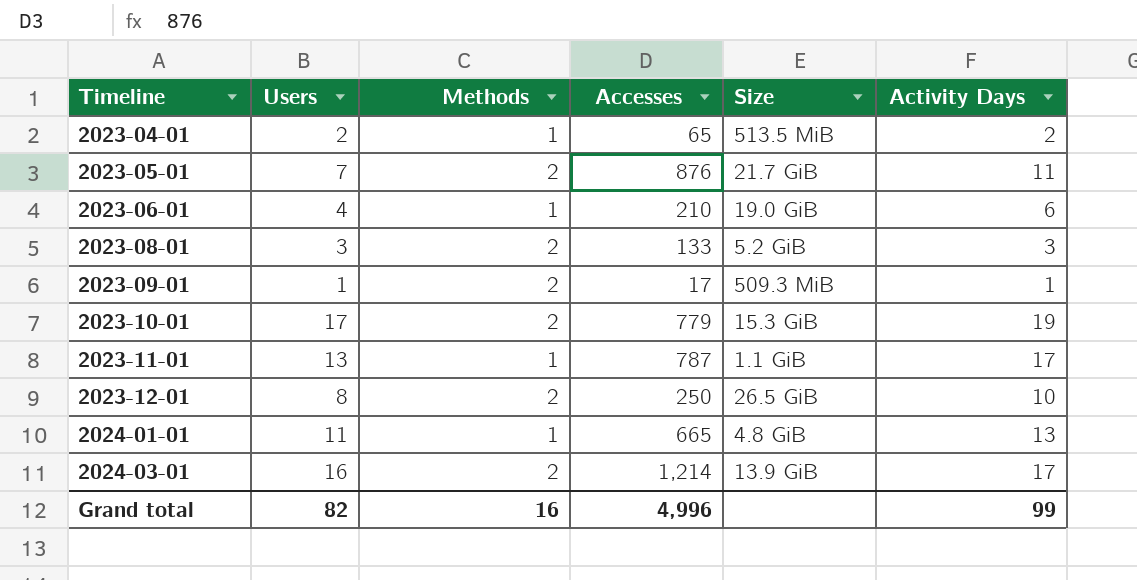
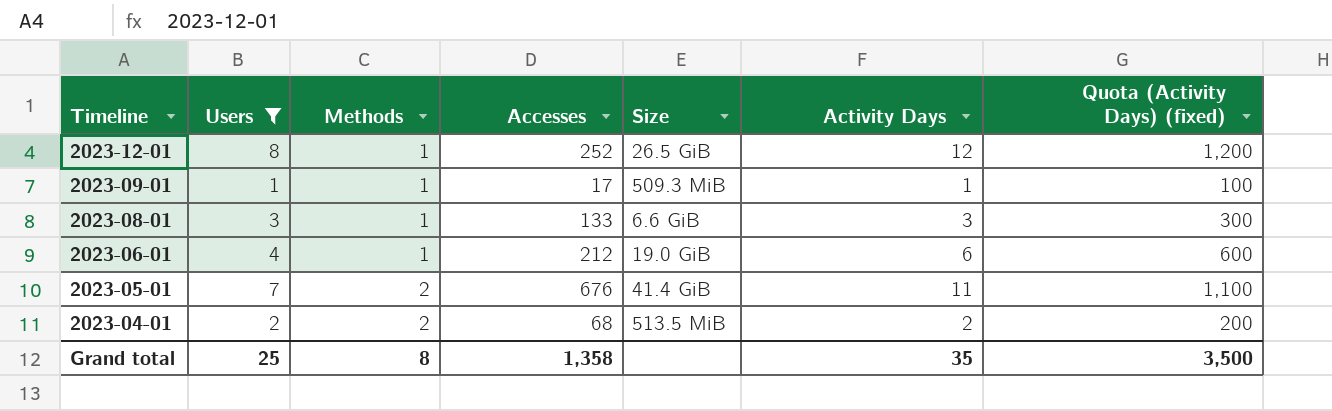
filter: none -> Users <= 8
row order: Timeline ascending -> Timeline descending
column Quota (Activity Days) (fixed) | formula: none -> [Activity Days] * 100
2023-12-01 | Methods: 2 -> 1
2023-12-01 | Accesses: 250 -> 252
2023-12-01 | Activity Days: 10 -> 12
2023-09-01 | Methods: 2 -> 1
2023-08-01 | Methods: 2 -> 1
2023-08-01 | Size: 5.2 GiB -> 6.6 GiB
2023-06-01 | Accesses: 210 -> 212
2023-05-01 | Accesses: 876 -> 676
2023-05-01 | Size: 21.7 GiB -> 41.4 GiB
2023-04-01 | Methods: 1 -> 2
2023-04-01 | Accesses: 65 -> 68
Grand total | Users: 82 -> 25
Grand total | Methods: 16 -> 8
Grand total | Accesses: 4,996 -> 1,358
Grand total | Activity Days: 99 -> 35

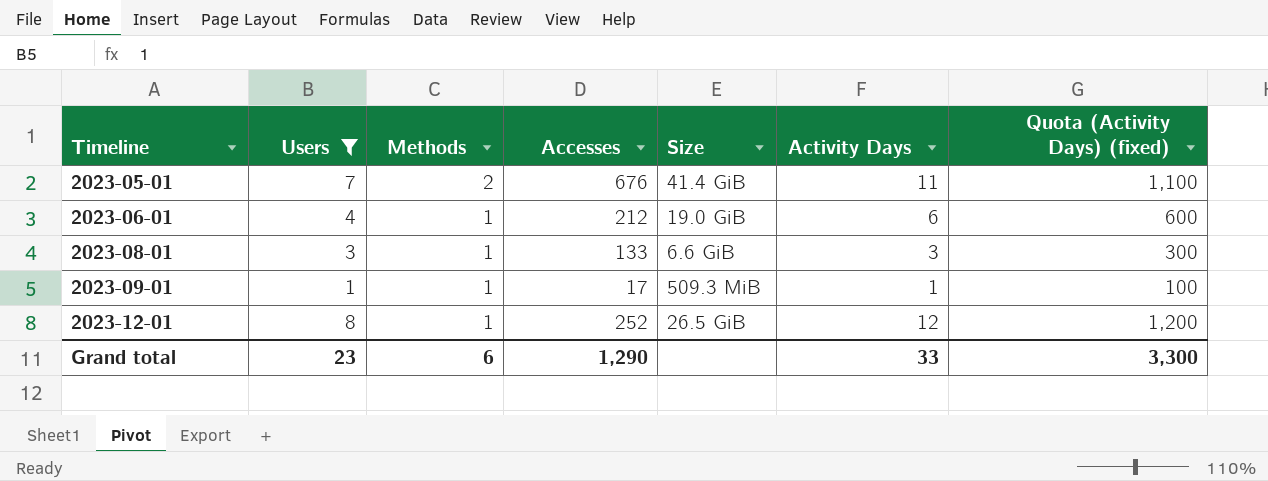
row order: Timeline descending -> Timeline ascending
row 2023-04-01: 2 | 2 | 68 | 513.5 MiB | 2 | 200 -> none
Grand total | Users: 25 -> 23
Grand total | Methods: 8 -> 6
Grand total | Accesses: 1,358 -> 1,290
Grand total | Activity Days: 35 -> 33
Grand total | Quota (Activity Days) (fixed): 3,500 -> 3,300

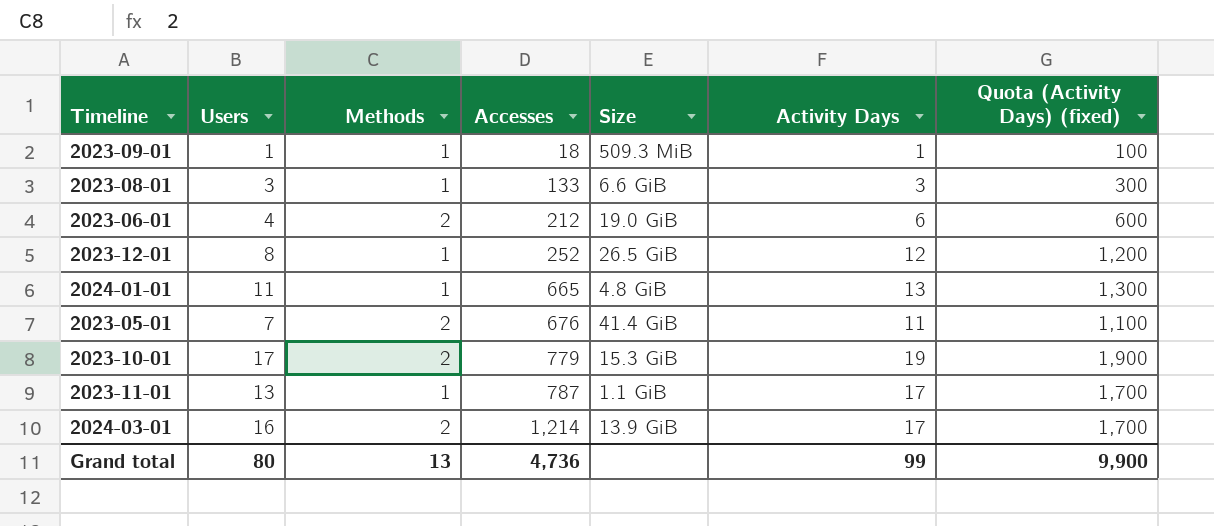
filter: Users <= 8 -> none
row order: Timeline ascending -> Accesses ascending
2023-09-01 | Accesses: 17 -> 18
2023-06-01 | Methods: 1 -> 2
Grand total | Users: 23 -> 80
Grand total | Methods: 6 -> 13
Grand total | Accesses: 1,290 -> 4,736
Grand total | Activity Days: 33 -> 99
Grand total | Quota (Activity Days) (fixed): 3,300 -> 9,900

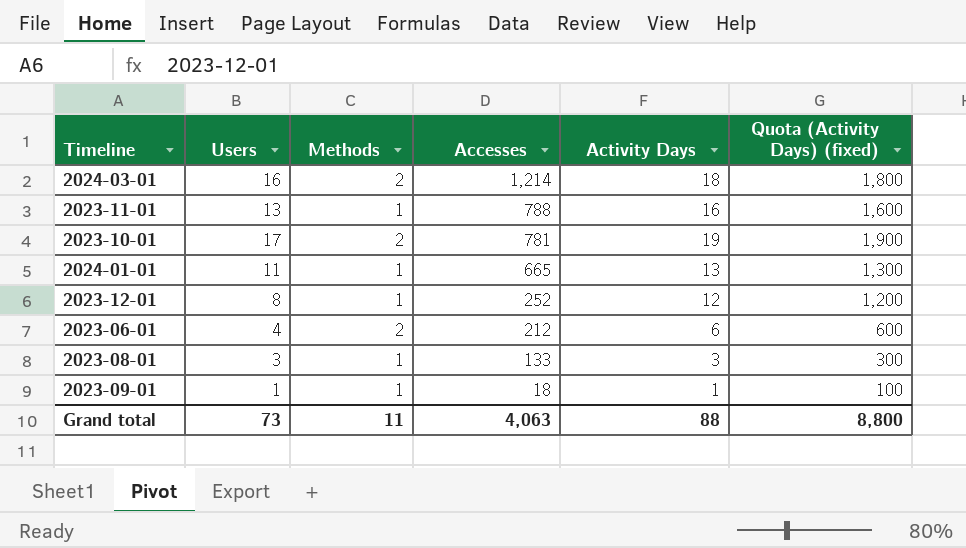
row order: Accesses ascending -> Accesses descending
column Size | position: 5 -> none
row 2023-05-01: 7 | 2 | 676 | 41.4 GiB | 11 | 1,100 -> none
2024-03-01 | Activity Days: 17 -> 18
2024-03-01 | Quota (Activity Days) (fixed): 1,700 -> 1,800
2023-11-01 | Accesses: 787 -> 788
2023-11-01 | Activity Days: 17 -> 16
2023-11-01 | Quota (Activity Days) (fixed): 1,700 -> 1,600
2023-10-01 | Accesses: 779 -> 781
Grand total | Users: 80 -> 73
Grand total | Methods: 13 -> 11
Grand total | Accesses: 4,736 -> 4,063
Grand total | Activity Days: 99 -> 88
Grand total | Quota (Activity Days) (fixed): 9,900 -> 8,800

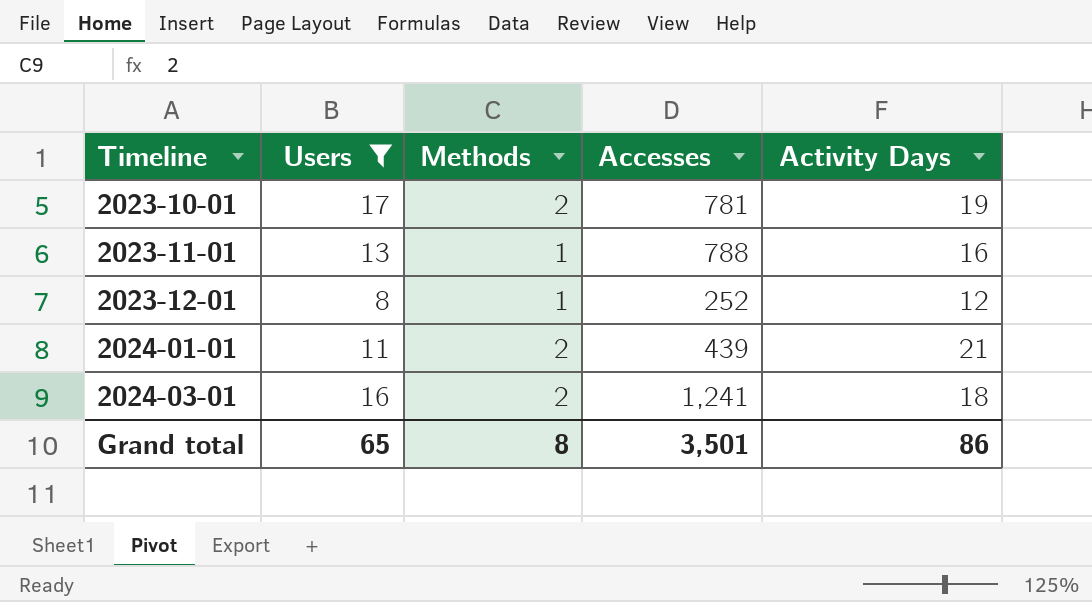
filter: none -> Users >= 8
row order: Accesses descending -> Timeline ascending
column Quota (Activity Days) (fixed) | formula: [Activity Days] * 100 -> none
2024-01-01 | Methods: 1 -> 2
2024-01-01 | Accesses: 665 -> 439
2024-01-01 | Activity Days: 13 -> 21
2024-03-01 | Accesses: 1,214 -> 1,241
Grand total | Users: 73 -> 65
Grand total | Methods: 11 -> 8
Grand total | Accesses: 4,063 -> 3,501
Grand total | Activity Days: 88 -> 86

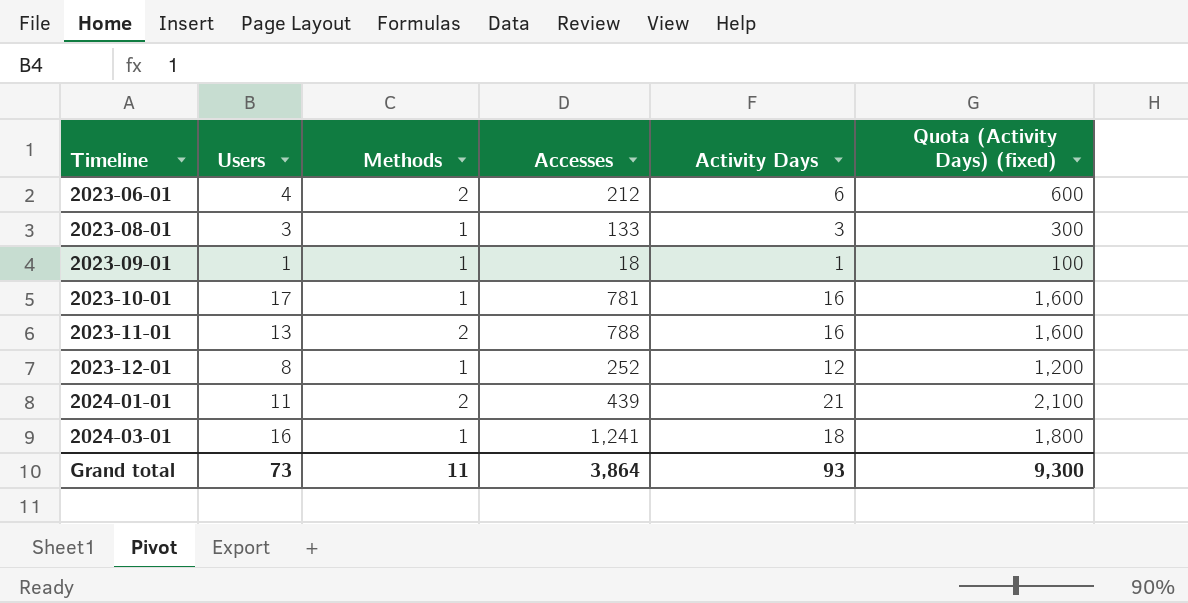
filter: Users >= 8 -> none
column Quota (Activity Days) (fixed) | formula: none -> [Activity Days] * 100
2023-10-01 | Methods: 2 -> 1
2023-10-01 | Activity Days: 19 -> 16
2023-11-01 | Methods: 1 -> 2
2024-03-01 | Methods: 2 -> 1
Grand total | Users: 65 -> 73
Grand total | Methods: 8 -> 11
Grand total | Accesses: 3,501 -> 3,864
Grand total | Activity Days: 86 -> 93

